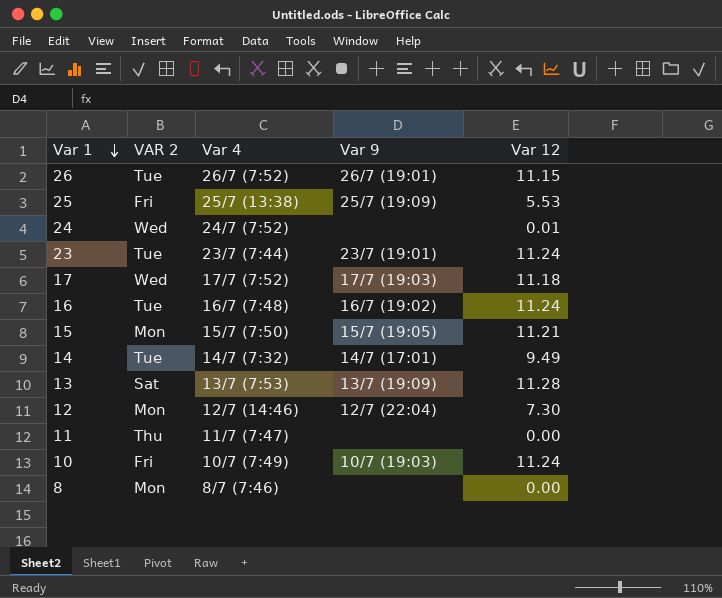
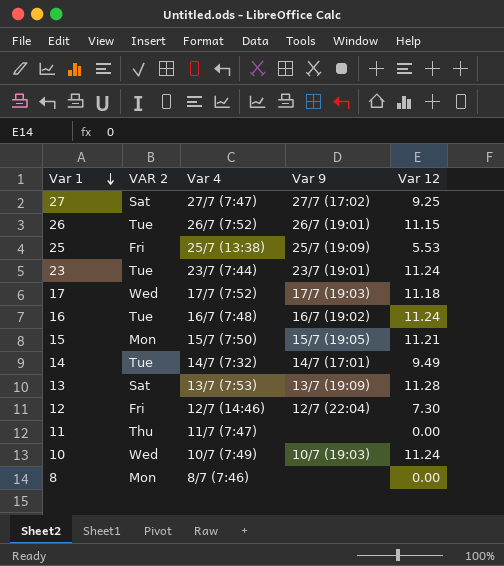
row 24: Wed | 24/7 (7:52) | none | 0.01 -> none
row 27: none -> Sat | 27/7 (7:47) | 27/7 (17:02) | 9.25
12 | VAR 2: Mon -> Fri
10 | VAR 2: Fri -> Wed

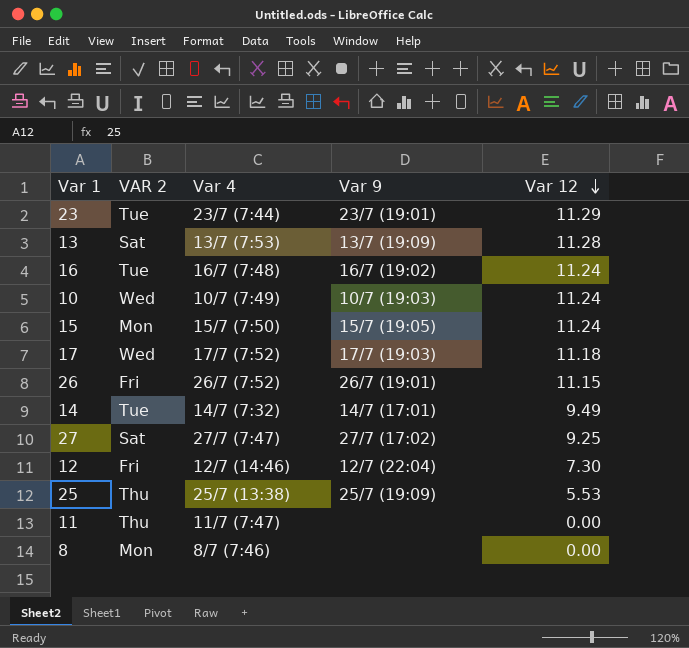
row order: Var 1 descending -> Var 12 descending
23 | Var 12: 11.24 -> 11.29
15 | Var 12: 11.21 -> 11.24
26 | VAR 2: Tue -> Fri
25 | VAR 2: Fri -> Thu

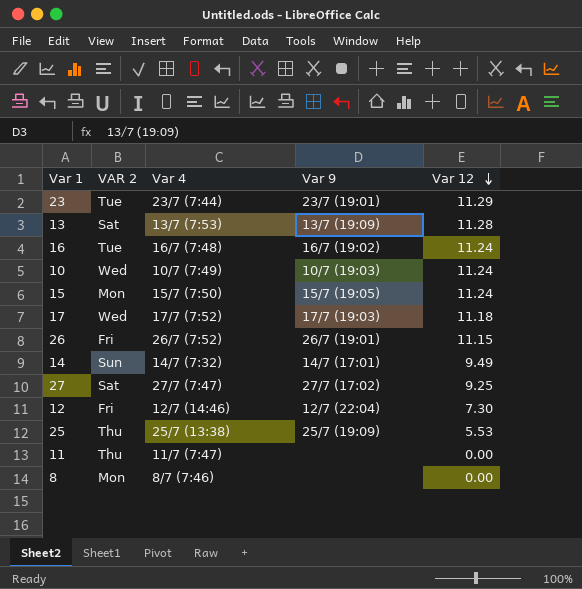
14 | VAR 2: Tue -> Sun

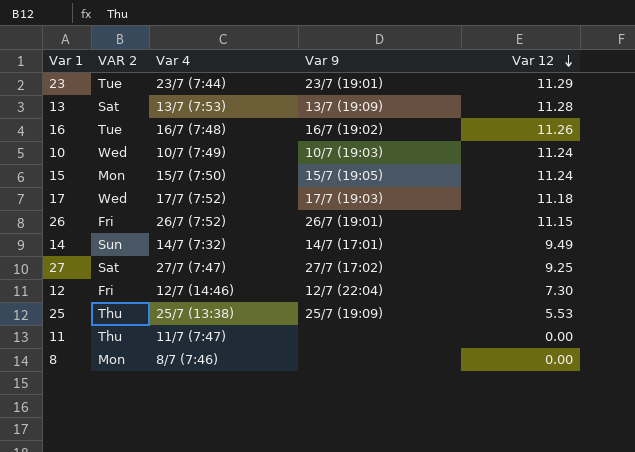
16 | Var 12: 11.24 -> 11.26

